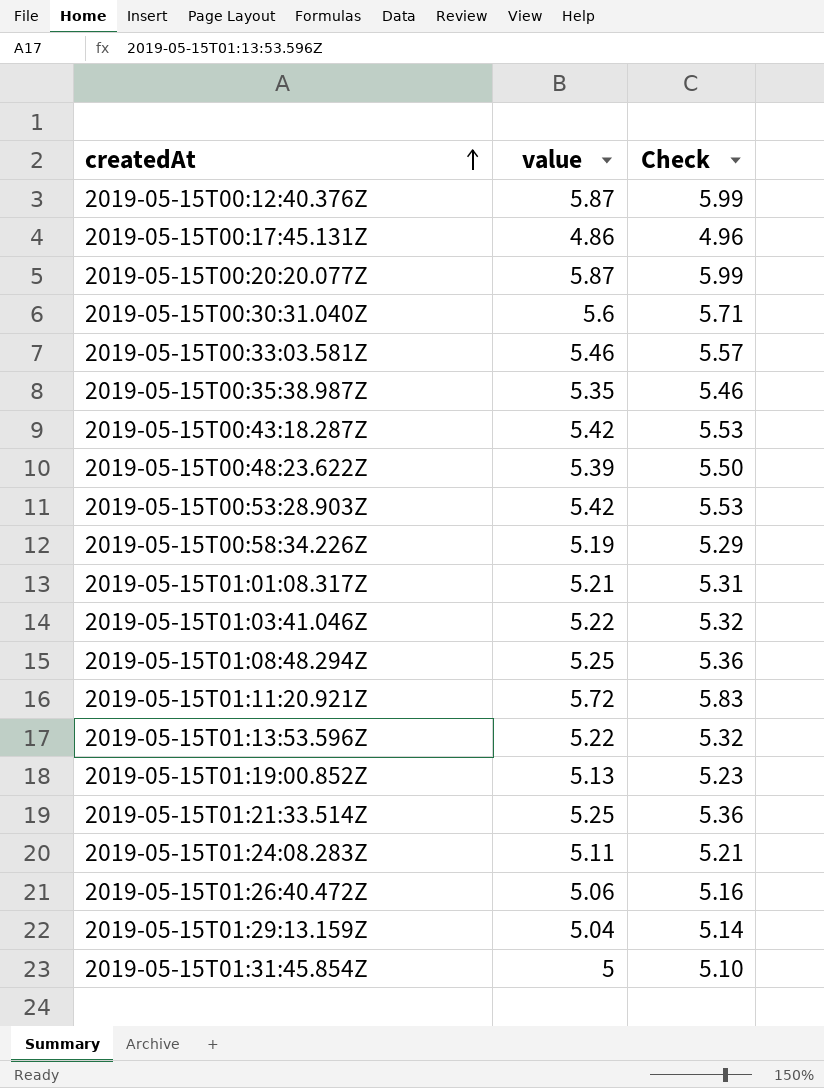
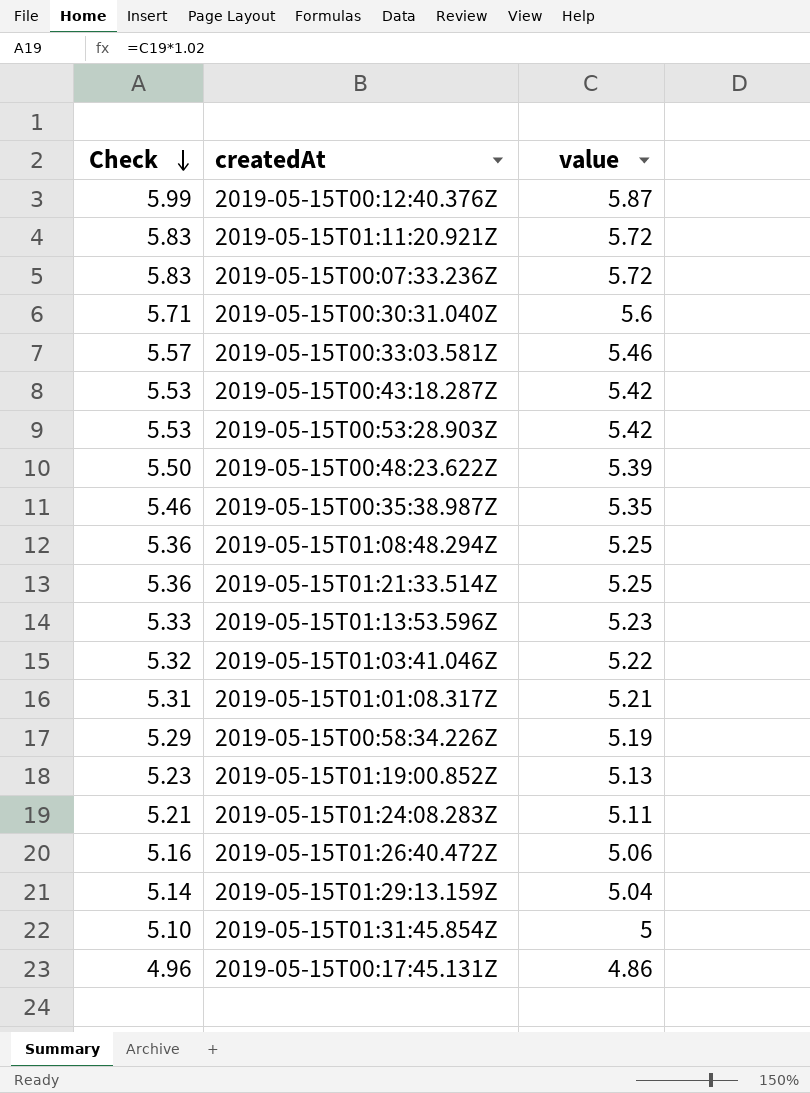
row order: createdAt ascending -> Check descending
column Check | position: 3 -> 1
row 2019-05-15T00:20:20.077Z: 5.87 | 5.99 -> none
row 2019-05-15T00:07:33.236Z: none -> 5.83 | 5.72
2019-05-15T01:13:53.596Z | Check: 5.32 -> 5.33
2019-05-15T01:13:53.596Z | value: 5.22 -> 5.23

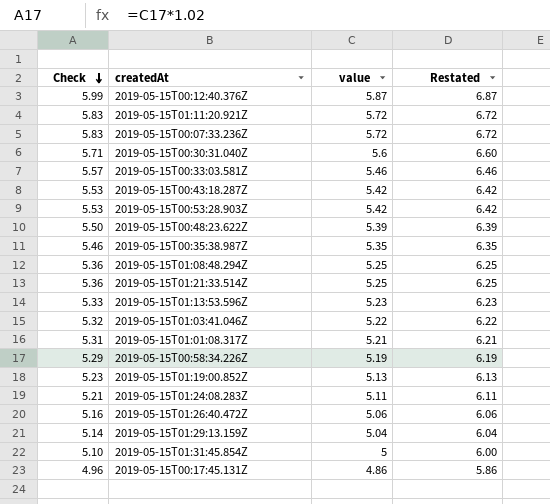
column Restated | formula: none -> [value] + 1

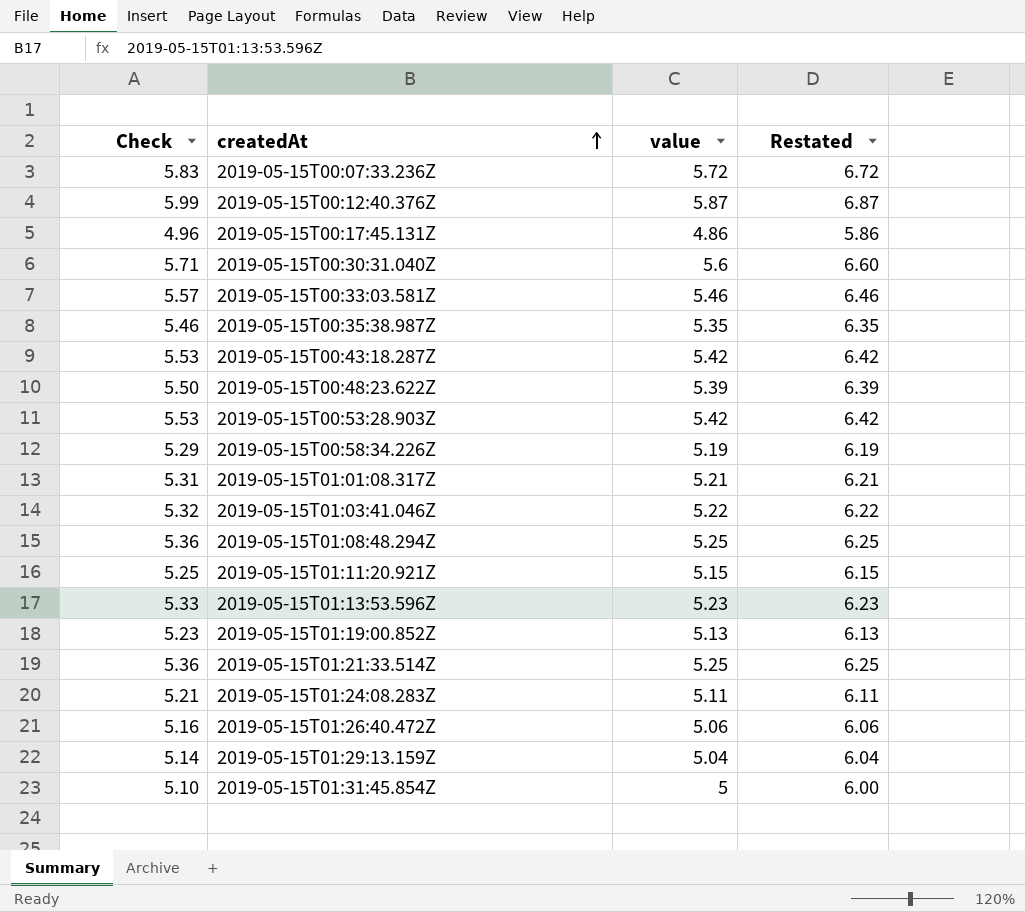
row order: Check descending -> createdAt ascending
2019-05-15T01:11:20.921Z | Check: 5.83 -> 5.25
2019-05-15T01:11:20.921Z | value: 5.72 -> 5.15
2019-05-15T01:11:20.921Z | Restated: 6.72 -> 6.15

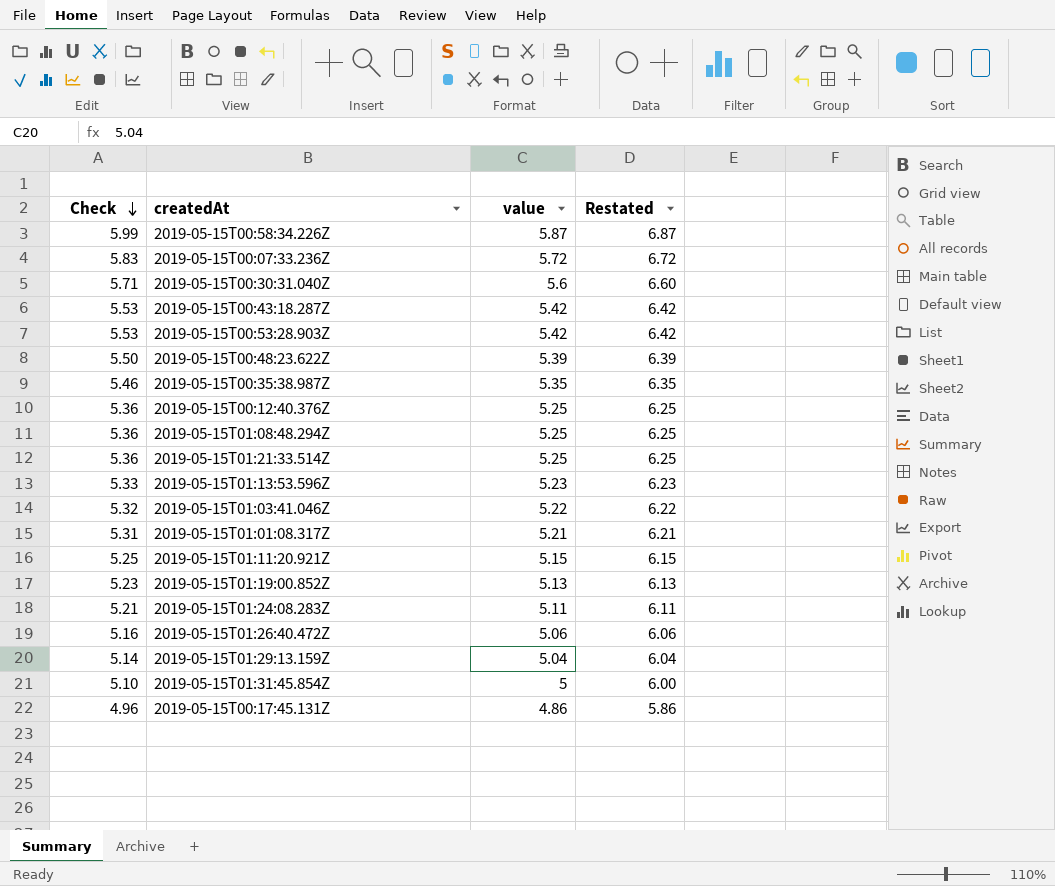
row order: createdAt ascending -> Check descending
row 2019-05-15T00:33:03.581Z: 5.57 | 5.46 | 6.46 -> none
2019-05-15T00:58:34.226Z | Check: 5.29 -> 5.99
2019-05-15T00:58:34.226Z | value: 5.19 -> 5.87
2019-05-15T00:58:34.226Z | Restated: 6.19 -> 6.87
2019-05-15T00:12:40.376Z | Check: 5.99 -> 5.36
2019-05-15T00:12:40.376Z | value: 5.87 -> 5.25
2019-05-15T00:12:40.376Z | Restated: 6.87 -> 6.25

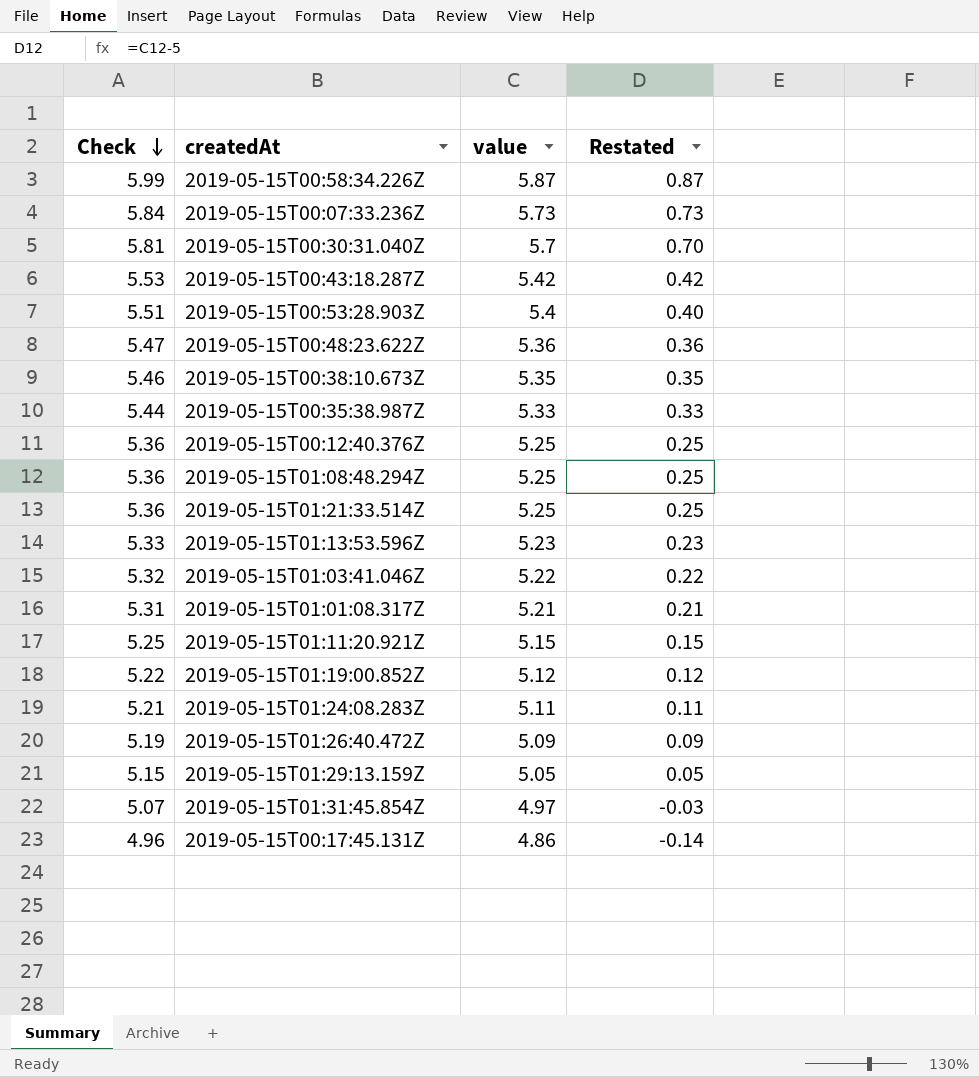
column Restated | formula: [value] + 1 -> [value] - 5
2019-05-15T00:07:33.236Z | Check: 5.83 -> 5.84
2019-05-15T00:07:33.236Z | value: 5.72 -> 5.73
2019-05-15T00:30:31.040Z | Check: 5.71 -> 5.81
2019-05-15T00:30:31.040Z | value: 5.6 -> 5.7
2019-05-15T00:53:28.903Z | Check: 5.53 -> 5.51
2019-05-15T00:53:28.903Z | value: 5.42 -> 5.4
2019-05-15T00:48:23.622Z | Check: 5.50 -> 5.47
2019-05-15T00:48:23.622Z | value: 5.39 -> 5.36
row 2019-05-15T00:38:10.673Z: none -> 5.46 | 5.35 | 0.35
2019-05-15T00:35:38.987Z | Check: 5.46 -> 5.44
2019-05-15T00:35:38.987Z | value: 5.35 -> 5.33
2019-05-15T01:19:00.852Z | Check: 5.23 -> 5.22
2019-05-15T01:19:00.852Z | value: 5.13 -> 5.12
2019-05-15T01:26:40.472Z | Check: 5.16 -> 5.19
2019-05-15T01:26:40.472Z | value: 5.06 -> 5.09
2019-05-15T01:29:13.159Z | Check: 5.14 -> 5.15
2019-05-15T01:29:13.159Z | value: 5.04 -> 5.05
2019-05-15T01:31:45.854Z | Check: 5.10 -> 5.07
2019-05-15T01:31:45.854Z | value: 5 -> 4.97

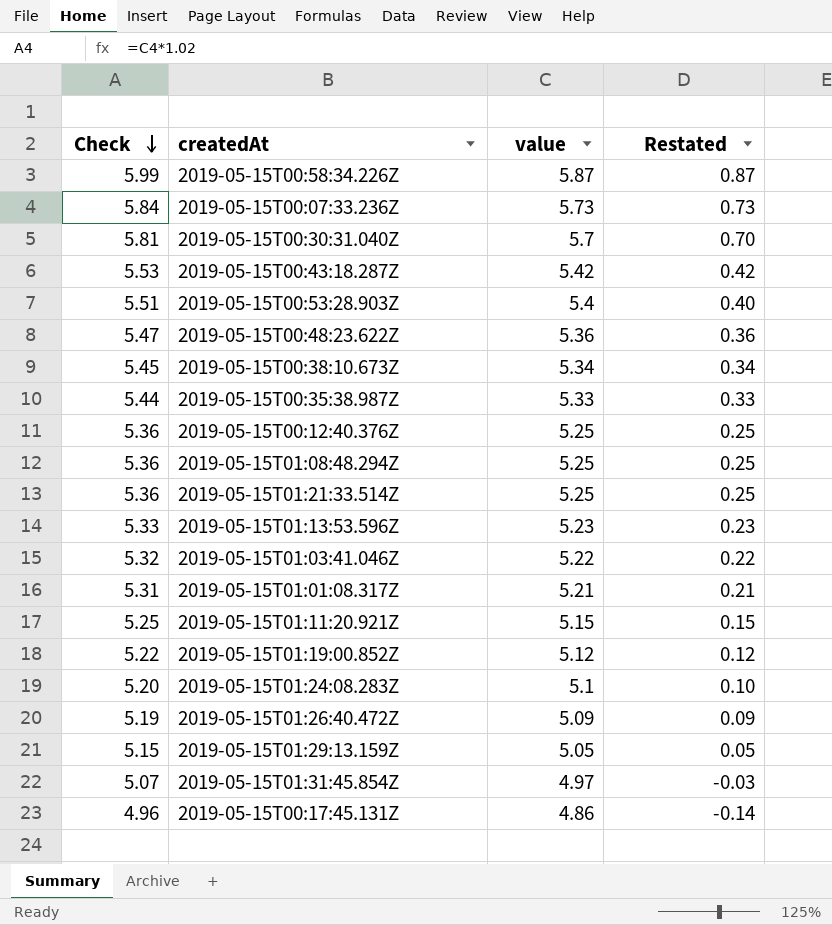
2019-05-15T00:38:10.673Z | Check: 5.46 -> 5.45
2019-05-15T00:38:10.673Z | value: 5.35 -> 5.34
2019-05-15T00:38:10.673Z | Restated: 0.35 -> 0.34
2019-05-15T01:24:08.283Z | Check: 5.21 -> 5.20
2019-05-15T01:24:08.283Z | value: 5.11 -> 5.1
2019-05-15T01:24:08.283Z | Restated: 0.11 -> 0.10

